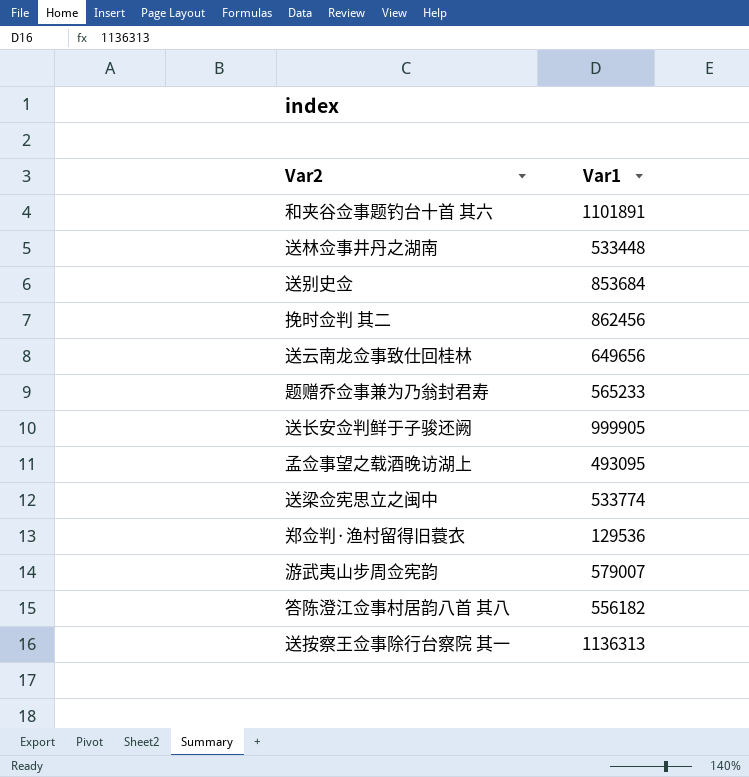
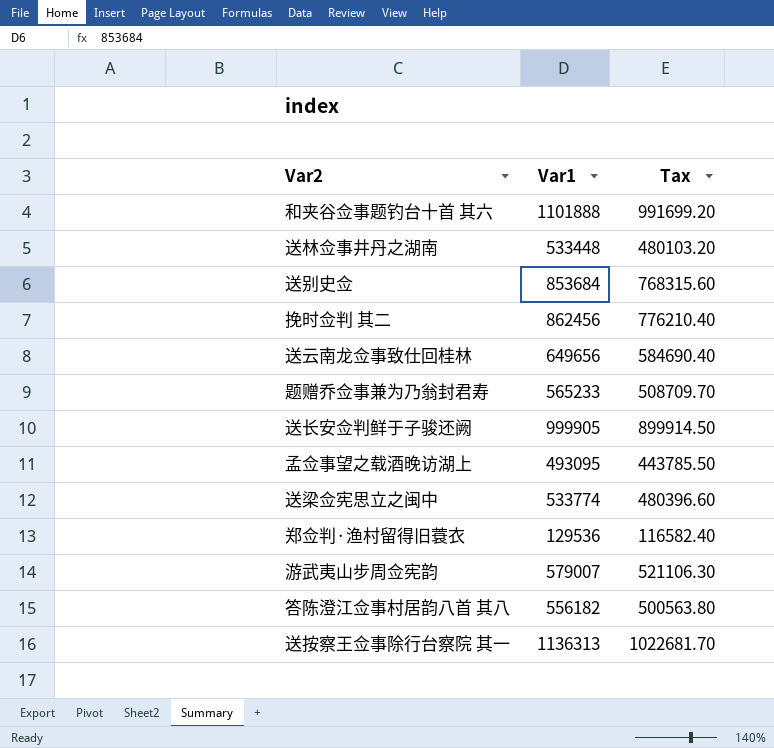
column Tax | formula: none -> [Var1] * 0.9
和夹谷佥事题钓台十首 其六 | Var1: 1101891 -> 1101888

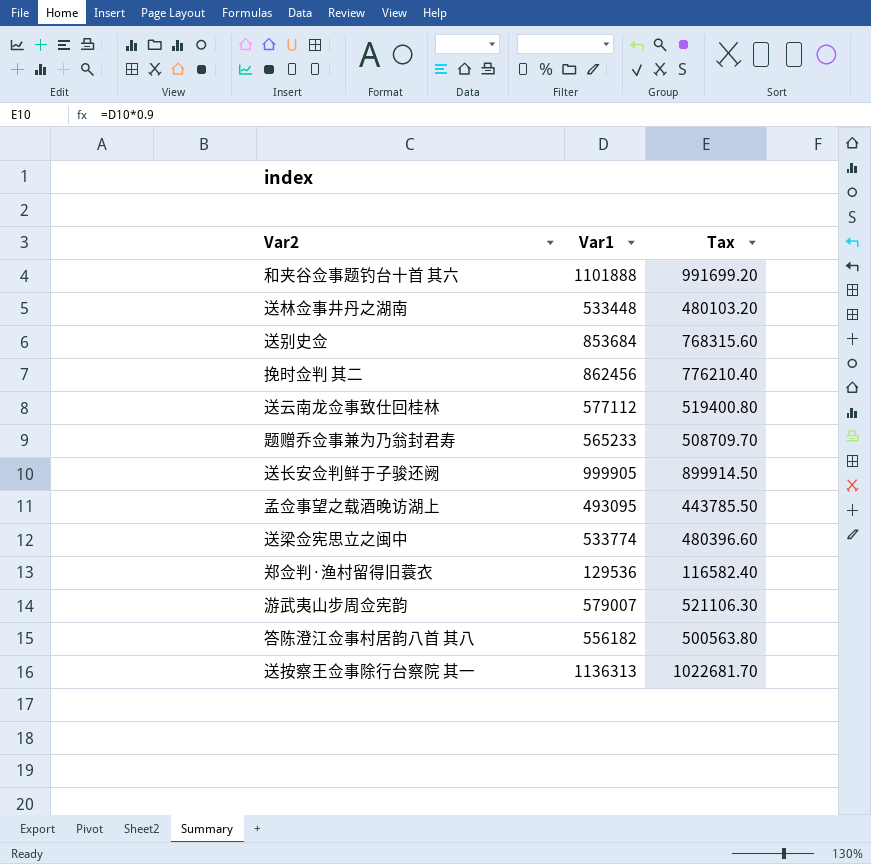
送云南龙佥事致仕回桂林 | Var1: 649656 -> 577112
送云南龙佥事致仕回桂林 | Tax: 584690.40 -> 519400.80

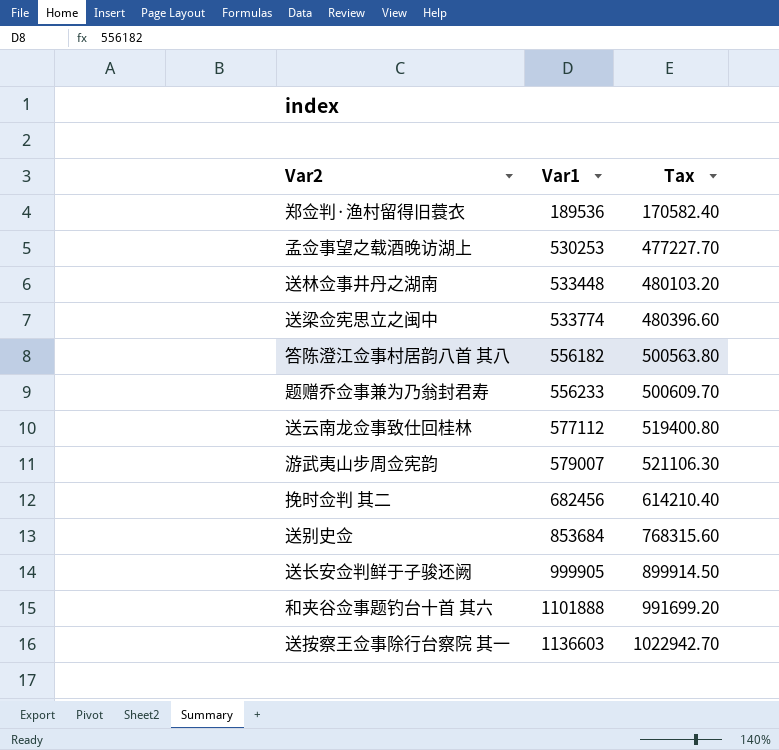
row order: none -> Var1 ascending
郑佥判·渔村留得旧蓑衣 | Var1: 129536 -> 189536
郑佥判·渔村留得旧蓑衣 | Tax: 116582.40 -> 170582.40
孟佥事望之载酒晚访湖上 | Var1: 493095 -> 530253
孟佥事望之载酒晚访湖上 | Tax: 443785.50 -> 477227.70
题赠乔佥事兼为乃翁封君寿 | Var1: 565233 -> 556233
题赠乔佥事兼为乃翁封君寿 | Tax: 508709.70 -> 500609.70
挽时佥判 其二 | Var1: 862456 -> 682456
挽时佥判 其二 | Tax: 776210.40 -> 614210.40
送按察王佥事除行台察院 其一 | Var1: 1136313 -> 1136603
送按察王佥事除行台察院 其一 | Tax: 1022681.70 -> 1022942.70

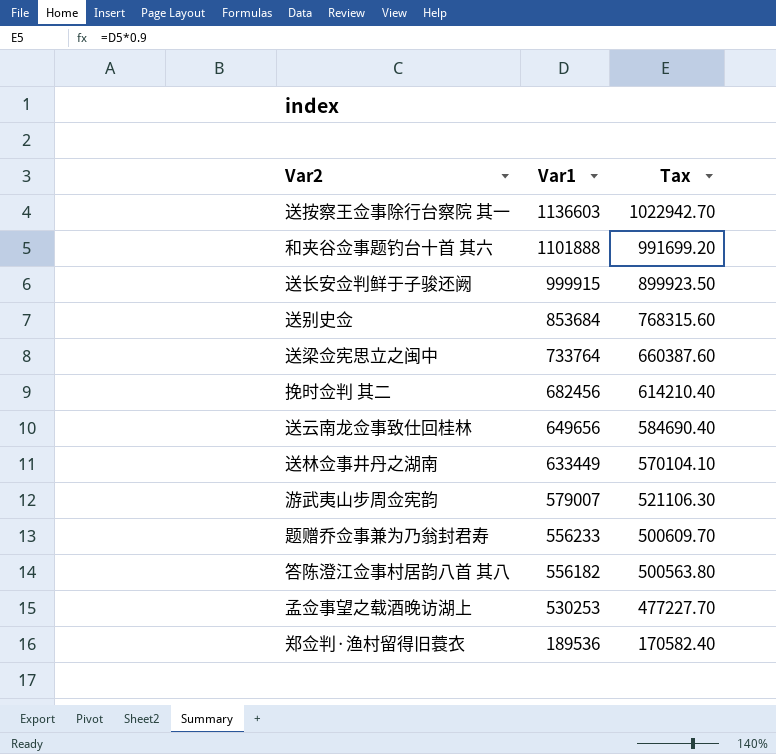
row order: Var1 ascending -> Var1 descending
送长安佥判鲜于子骏还阙 | Var1: 999905 -> 999915
送长安佥判鲜于子骏还阙 | Tax: 899914.50 -> 899923.50
送梁佥宪思立之闽中 | Var1: 533774 -> 733764
送梁佥宪思立之闽中 | Tax: 480396.60 -> 660387.60
送云南龙佥事致仕回桂林 | Var1: 577112 -> 649656
送云南龙佥事致仕回桂林 | Tax: 519400.80 -> 584690.40
送林佥事井丹之湖南 | Var1: 533448 -> 633449
送林佥事井丹之湖南 | Tax: 480103.20 -> 570104.10

